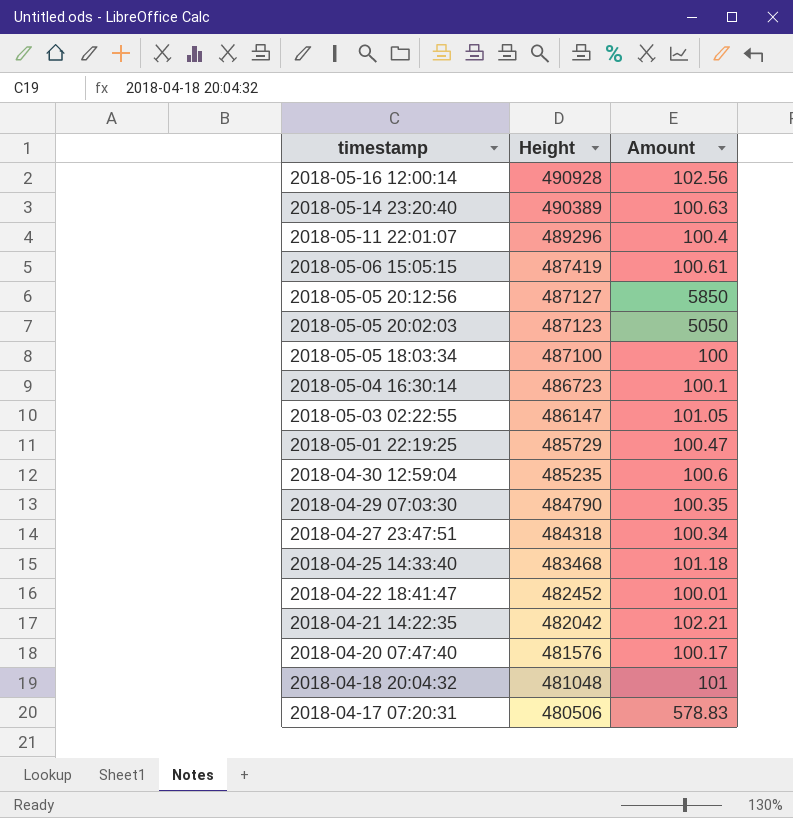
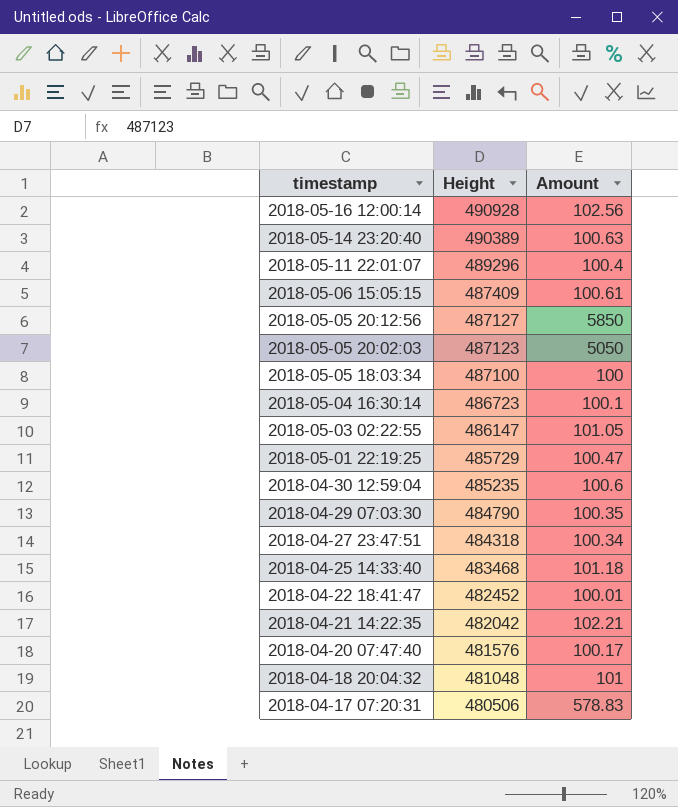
2018-05-06 15:05:15 | Height: 487419 -> 487409

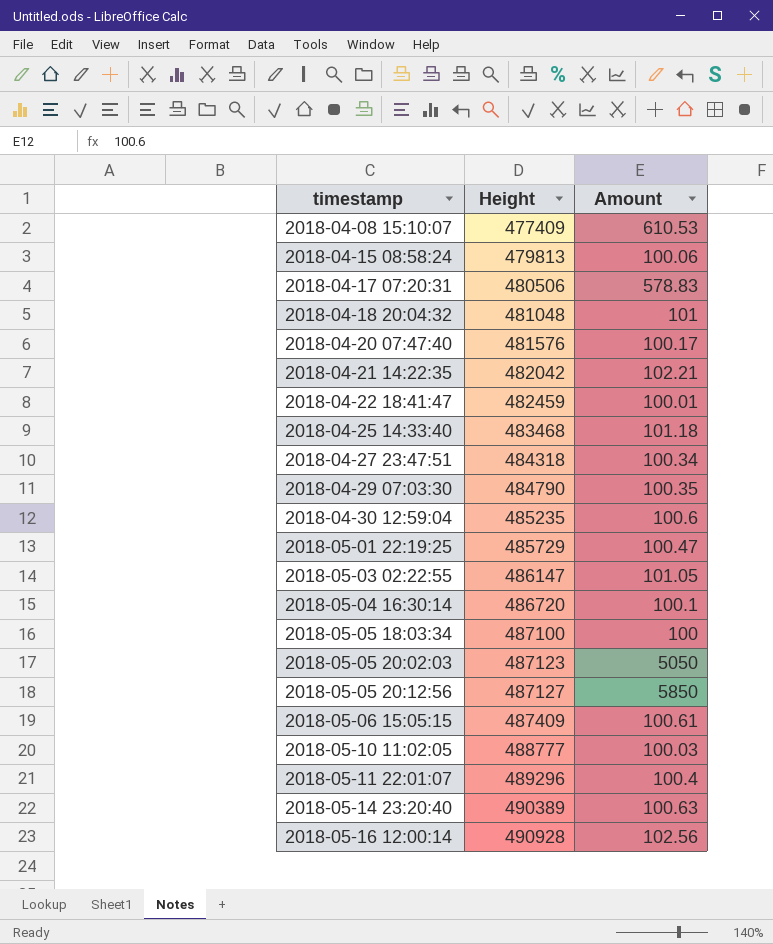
row order: timestamp descending -> timestamp ascending
row 2018-04-08 15:10:07: none -> 477409 | 610.53
row 2018-04-15 08:58:24: none -> 479813 | 100.06
2018-04-22 18:41:47 | Height: 482452 -> 482459
2018-05-04 16:30:14 | Height: 486723 -> 486720
row 2018-05-10 11:02:05: none -> 488777 | 100.03

